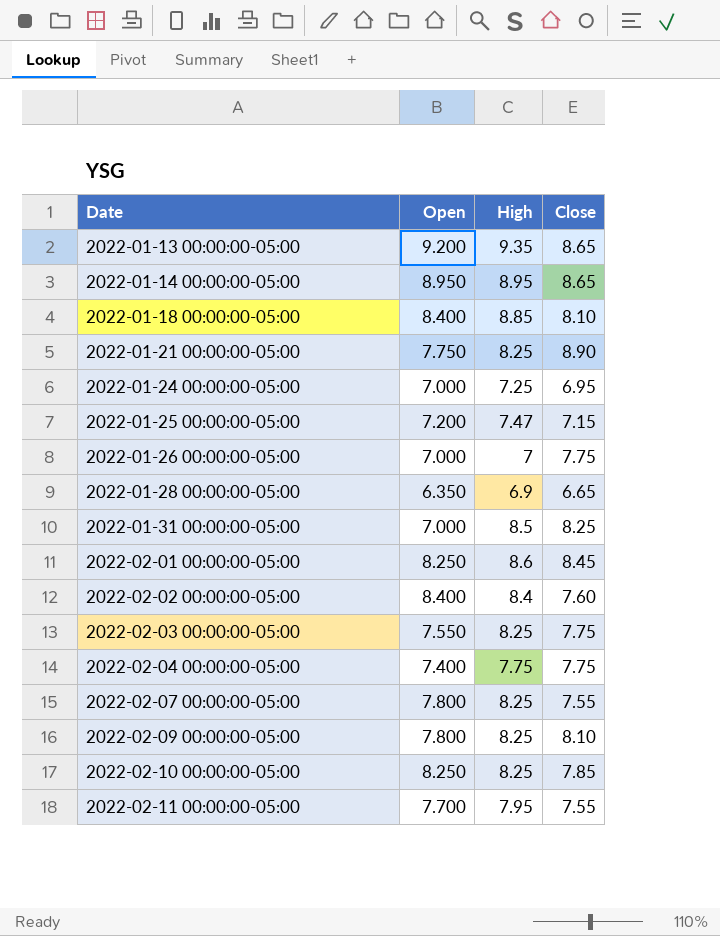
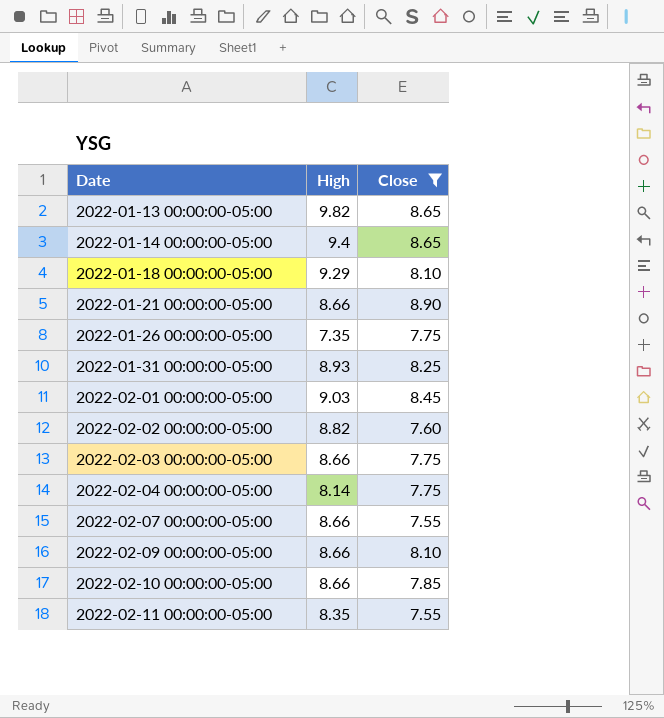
filter: none -> Close >= 7.55
column Open | position: 2 -> none
2022-01-13 00:00:00-05:00 | High: 9.35 -> 9.82
2022-01-14 00:00:00-05:00 | High: 8.95 -> 9.4
2022-01-18 00:00:00-05:00 | High: 8.85 -> 9.29
2022-01-21 00:00:00-05:00 | High: 8.25 -> 8.66
2022-01-26 00:00:00-05:00 | High: 7 -> 7.35
2022-01-31 00:00:00-05:00 | High: 8.5 -> 8.93
2022-02-01 00:00:00-05:00 | High: 8.6 -> 9.03
2022-02-02 00:00:00-05:00 | High: 8.4 -> 8.82
2022-02-03 00:00:00-05:00 | High: 8.25 -> 8.66
2022-02-04 00:00:00-05:00 | High: 7.75 -> 8.14
2022-02-07 00:00:00-05:00 | High: 8.25 -> 8.66
2022-02-09 00:00:00-05:00 | High: 8.25 -> 8.66
2022-02-10 00:00:00-05:00 | High: 8.25 -> 8.66
2022-02-11 00:00:00-05:00 | High: 7.95 -> 8.35

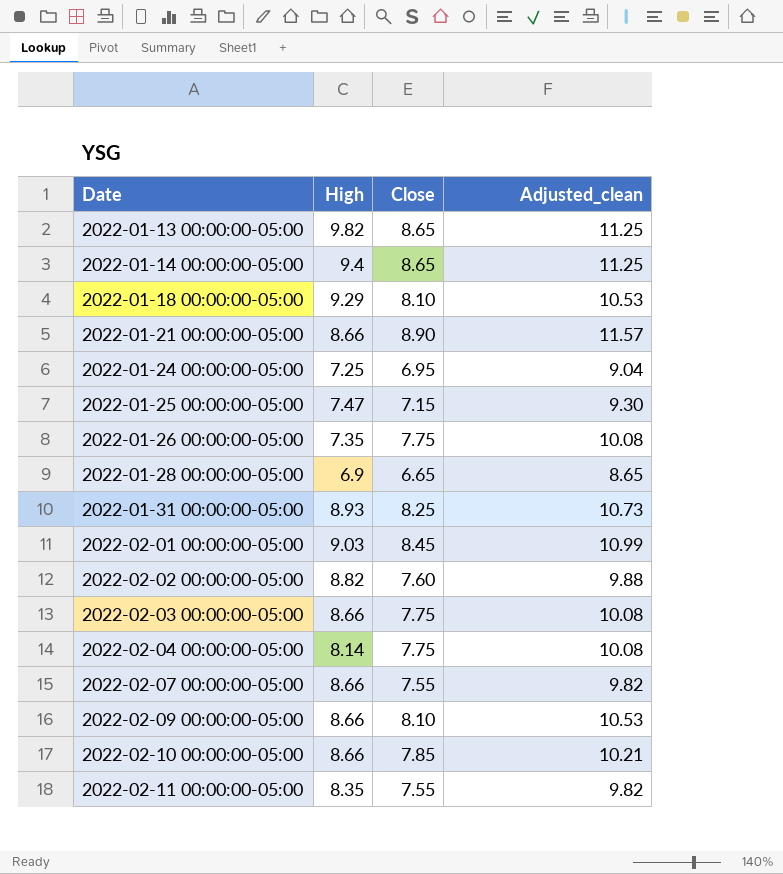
filter: Close >= 7.55 -> none
column Adjusted_clean | formula: none -> [Close] * 1.3

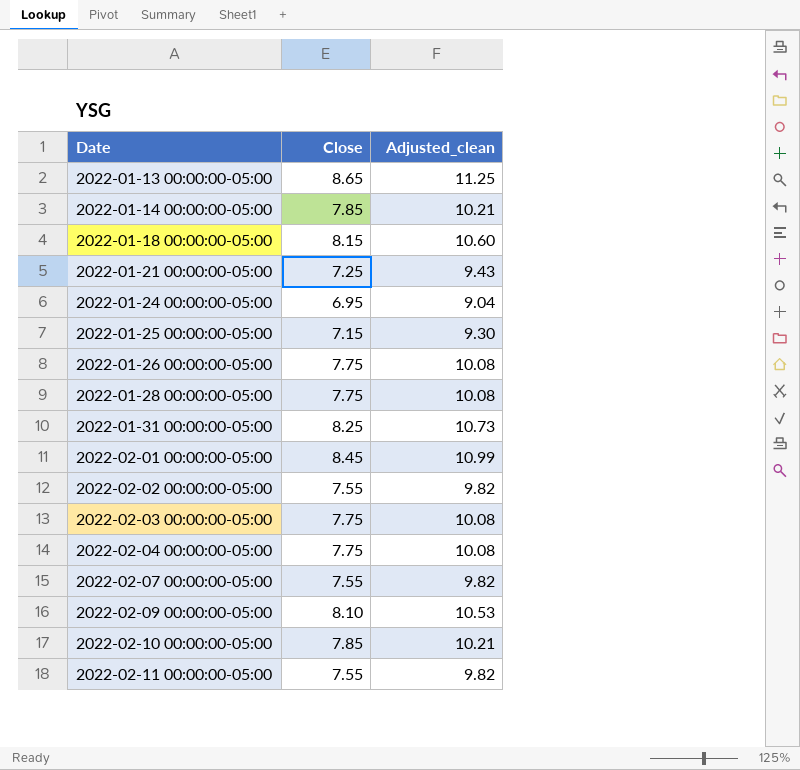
column High | position: 2 -> none
2022-01-14 00:00:00-05:00 | Close: 8.65 -> 7.85
2022-01-14 00:00:00-05:00 | Adjusted_clean: 11.25 -> 10.21
2022-01-18 00:00:00-05:00 | Close: 8.10 -> 8.15
2022-01-18 00:00:00-05:00 | Adjusted_clean: 10.53 -> 10.60
2022-01-21 00:00:00-05:00 | Close: 8.90 -> 7.25
2022-01-21 00:00:00-05:00 | Adjusted_clean: 11.57 -> 9.43
2022-01-28 00:00:00-05:00 | Close: 6.65 -> 7.75
2022-01-28 00:00:00-05:00 | Adjusted_clean: 8.65 -> 10.08
2022-02-02 00:00:00-05:00 | Close: 7.60 -> 7.55
2022-02-02 00:00:00-05:00 | Adjusted_clean: 9.88 -> 9.82

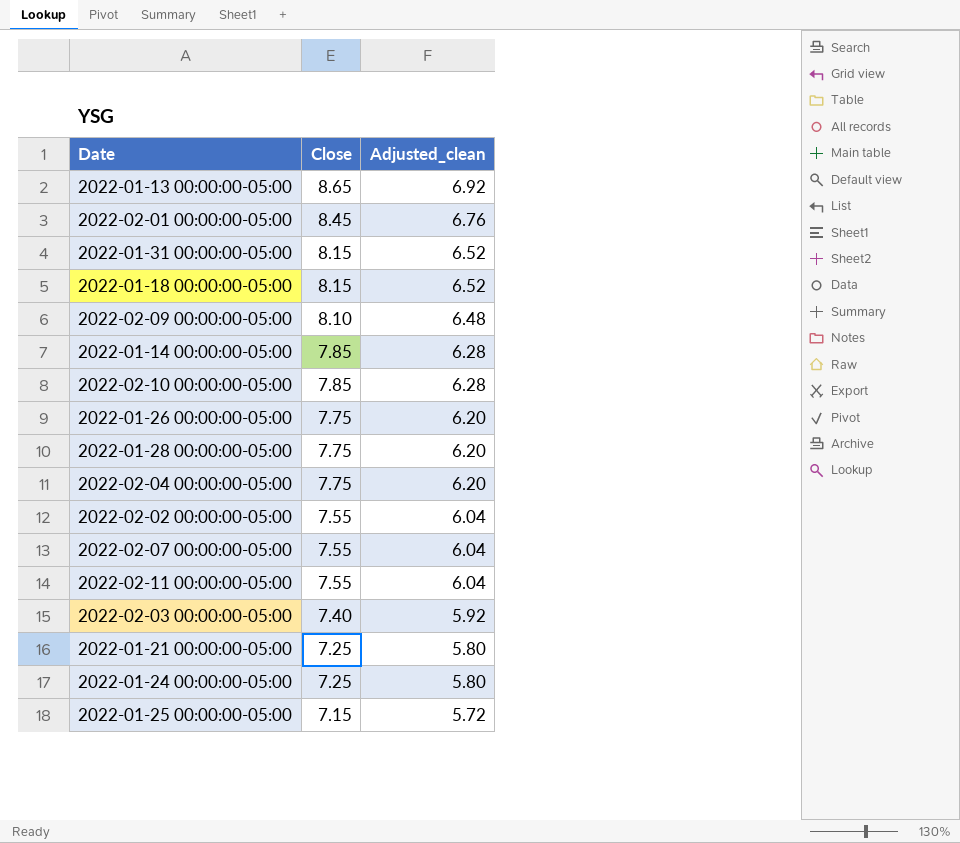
row order: Date ascending -> Close descending
column Adjusted_clean | formula: [Close] * 1.3 -> [Close] * 0.8
2022-01-31 00:00:00-05:00 | Close: 8.25 -> 8.15
2022-02-03 00:00:00-05:00 | Close: 7.75 -> 7.40
2022-01-24 00:00:00-05:00 | Close: 6.95 -> 7.25

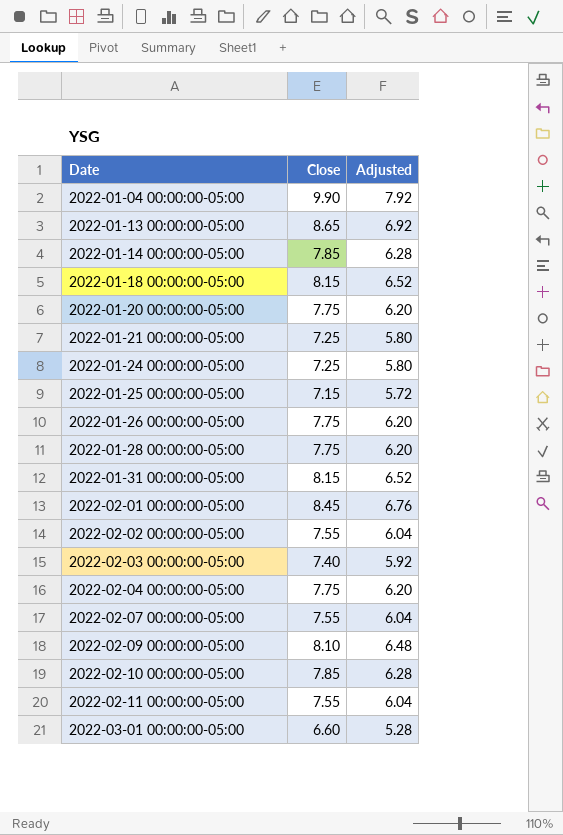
row order: Close descending -> Date ascending
column name: Adjusted_clean -> Adjusted
row 2022-01-04 00:00:00-05:00: none -> 9.90 | 7.92
row 2022-01-20 00:00:00-05:00: none -> 7.75 | 6.20
row 2022-03-01 00:00:00-05:00: none -> 6.60 | 5.28

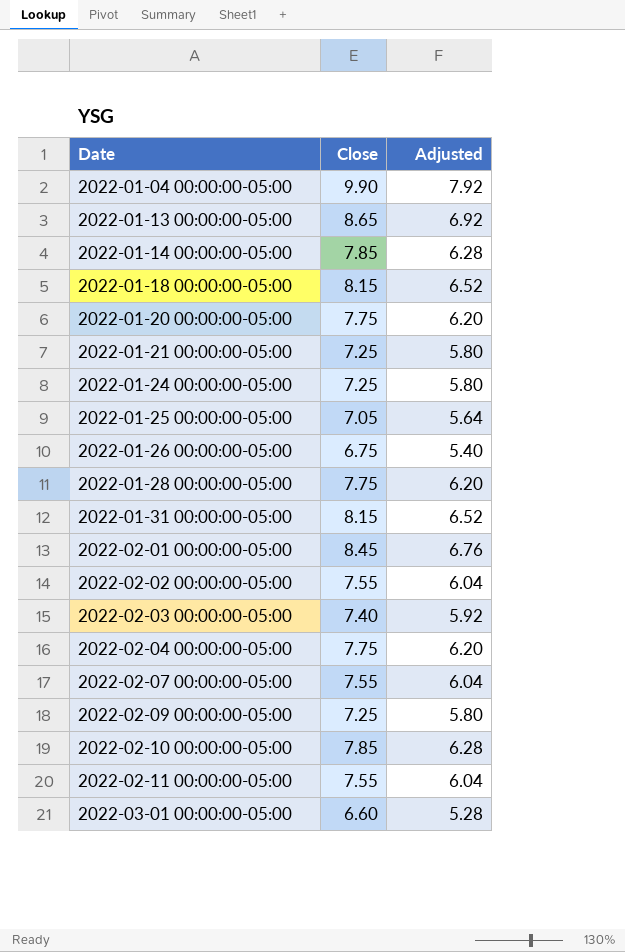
2022-01-25 00:00:00-05:00 | Close: 7.15 -> 7.05
2022-01-25 00:00:00-05:00 | Adjusted: 5.72 -> 5.64
2022-01-26 00:00:00-05:00 | Close: 7.75 -> 6.75
2022-01-26 00:00:00-05:00 | Adjusted: 6.20 -> 5.40
2022-02-09 00:00:00-05:00 | Close: 8.10 -> 7.25
2022-02-09 00:00:00-05:00 | Adjusted: 6.48 -> 5.80

